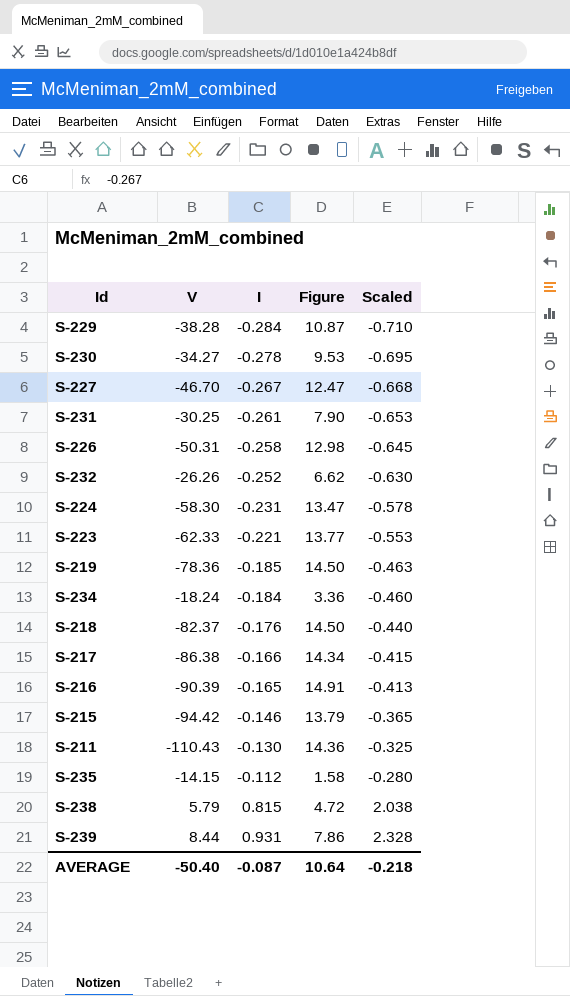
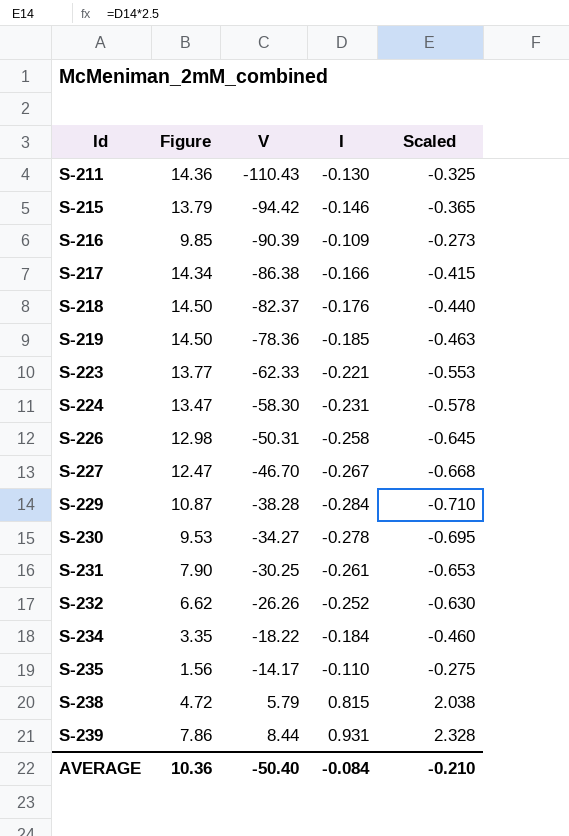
row order: I ascending -> Id ascending
column Figure | position: 4 -> 2
S-216 | Figure: 14.91 -> 9.85
S-216 | I: -0.165 -> -0.109
S-216 | Scaled: -0.413 -> -0.273
S-234 | Figure: 3.36 -> 3.35
S-234 | V: -18.24 -> -18.22
S-235 | Figure: 1.58 -> 1.56
S-235 | V: -14.15 -> -14.17
S-235 | I: -0.112 -> -0.110
S-235 | Scaled: -0.280 -> -0.275
AVERAGE | Figure: 10.64 -> 10.36
AVERAGE | I: -0.087 -> -0.084
AVERAGE | Scaled: -0.218 -> -0.210

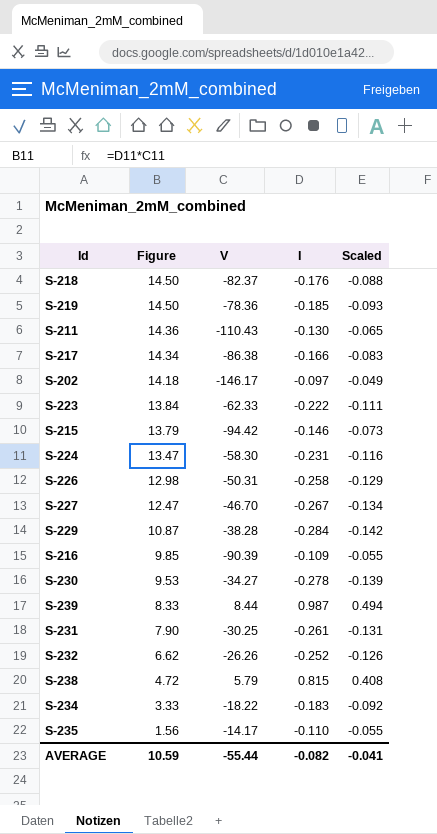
row order: Id ascending -> Figure descending
column Scaled | formula: [I] * 2.5 -> [I] * 0.5
row S-202: none -> 14.18 | -146.17 | -0.097 | -0.049
S-223 | Figure: 13.77 -> 13.84
S-223 | I: -0.221 -> -0.222
S-239 | Figure: 7.86 -> 8.33
S-239 | I: 0.931 -> 0.987
S-234 | Figure: 3.35 -> 3.33
S-234 | I: -0.184 -> -0.183
AVERAGE | Figure: 10.36 -> 10.59
AVERAGE | V: -50.40 -> -55.44
AVERAGE | I: -0.084 -> -0.082
AVERAGE | Scaled: -0.210 -> -0.041

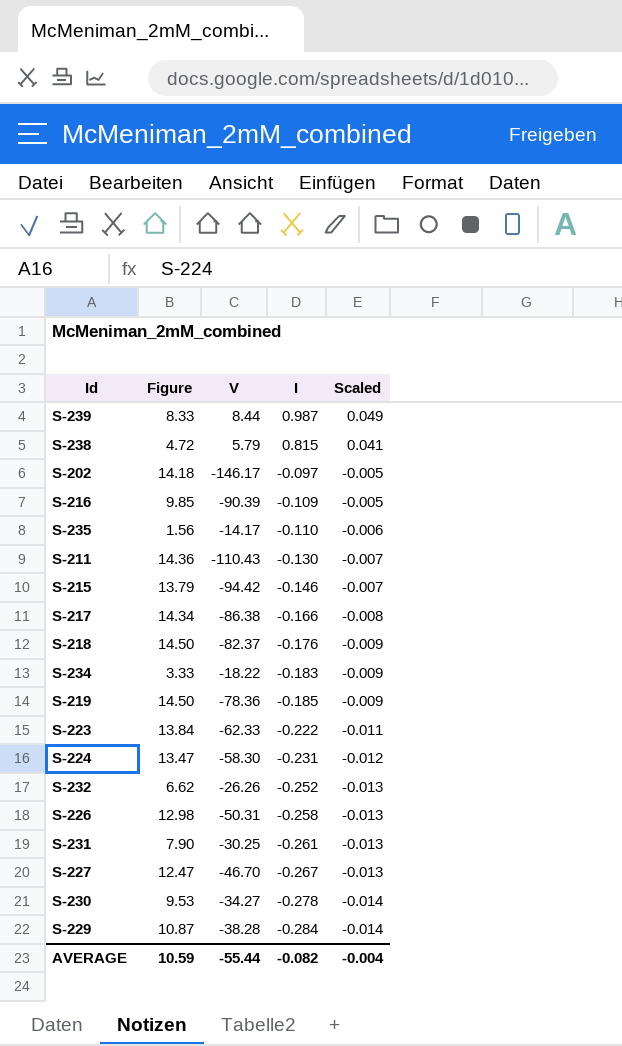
row order: Figure descending -> I descending
column Scaled | formula: [I] * 0.5 -> [I] * 0.05
AVERAGE | Scaled: -0.041 -> -0.004

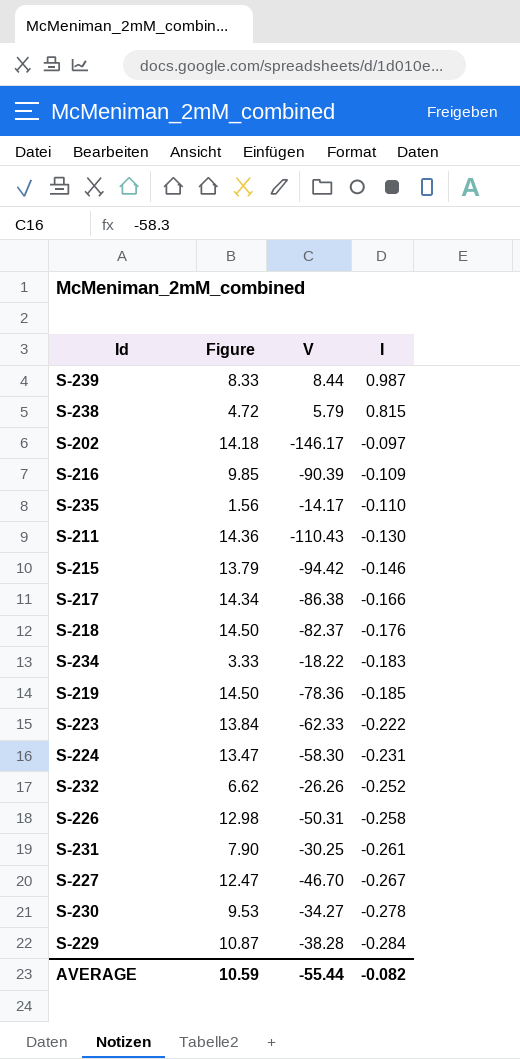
column Scaled | formula: [I] * 0.05 -> none

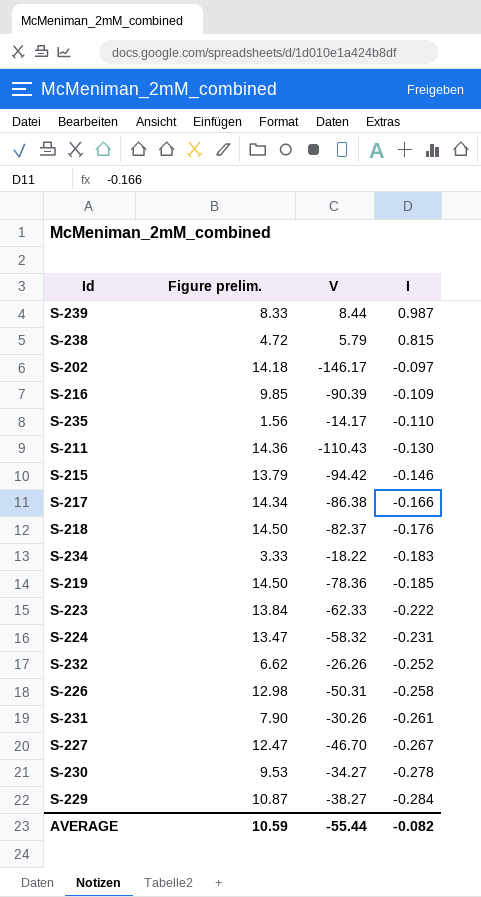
column name: Figure -> Figure prelim.
S-224 | V: -58.30 -> -58.32
S-231 | V: -30.25 -> -30.26
S-229 | V: -38.28 -> -38.27

